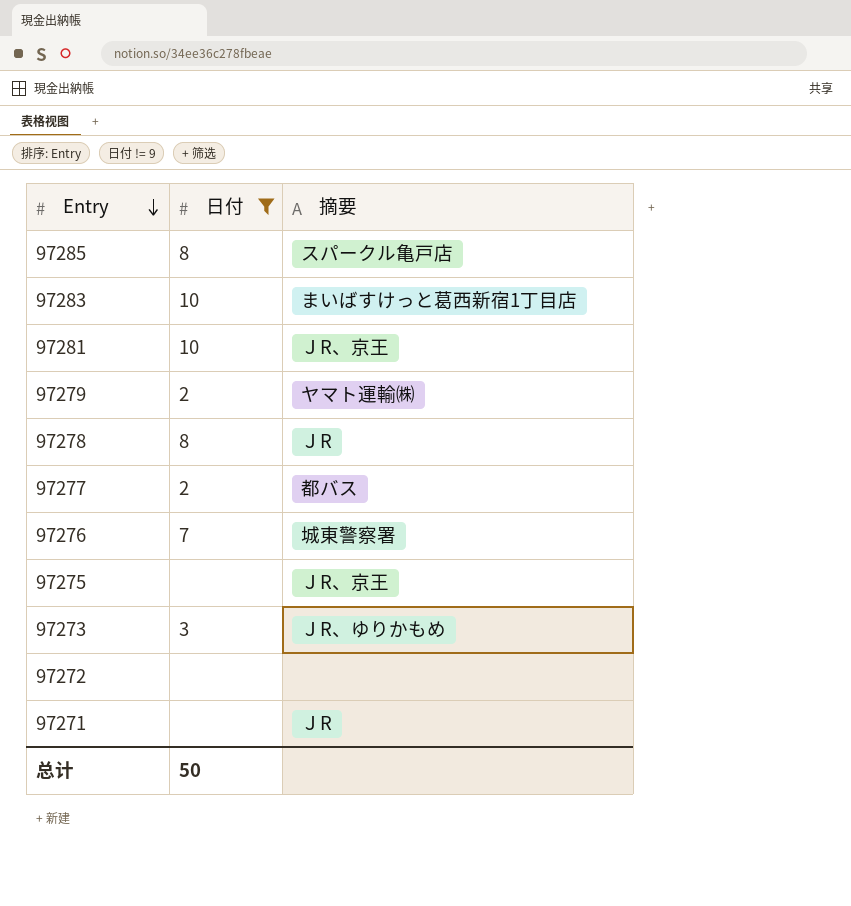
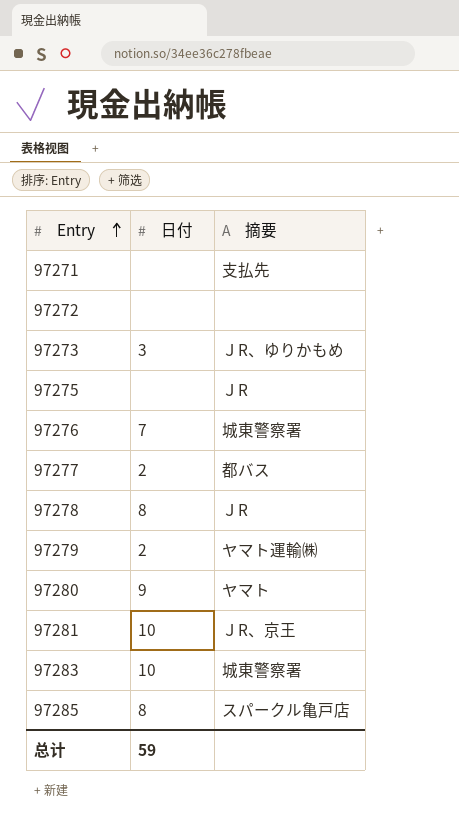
filter: 日付 != 9 -> none
row order: Entry descending -> Entry ascending
97271 | 摘要: ＪR -> 支払先
97275 | 摘要: ＪR、京王 -> ＪR
97283 | 摘要: まいばすけっと葛西新宿1丁目店 -> 城東警察署
总计 | 日付: 50 -> 59

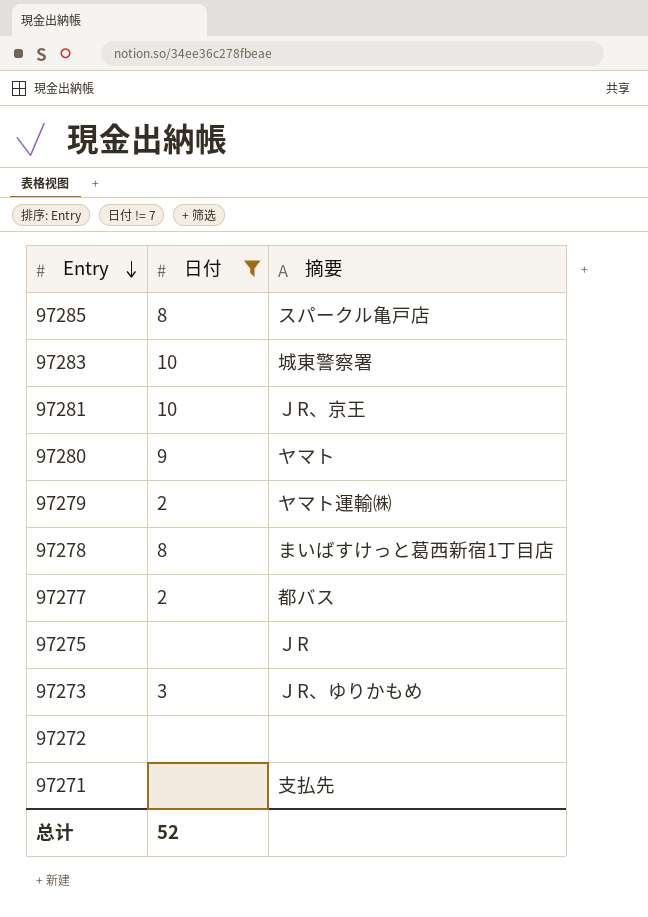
filter: none -> 日付 != 7
row order: Entry ascending -> Entry descending
97278 | 摘要: ＪR -> まいばすけっと葛西新宿1丁目店
总计 | 日付: 59 -> 52

